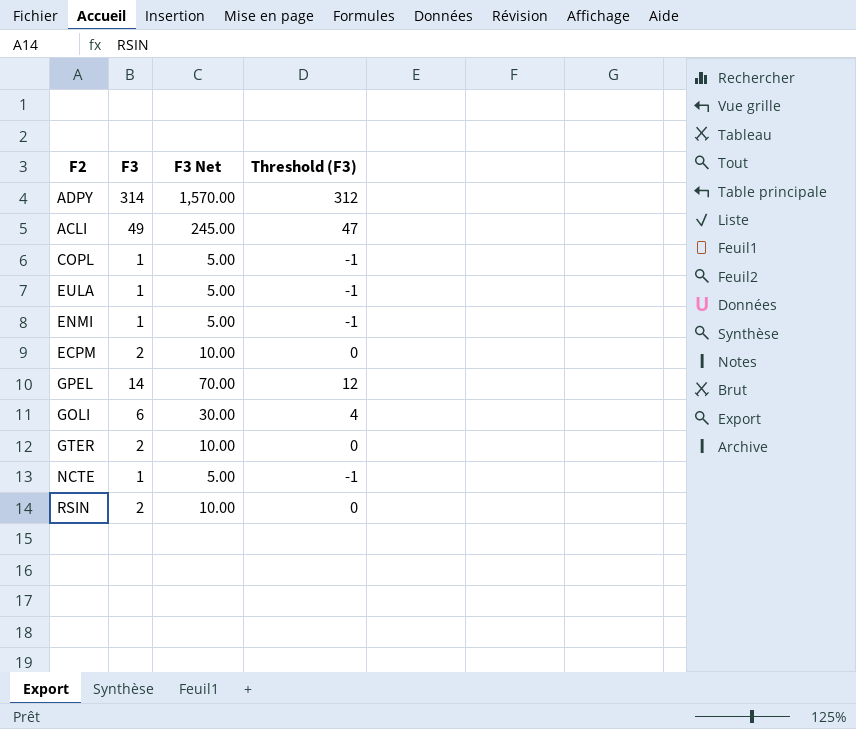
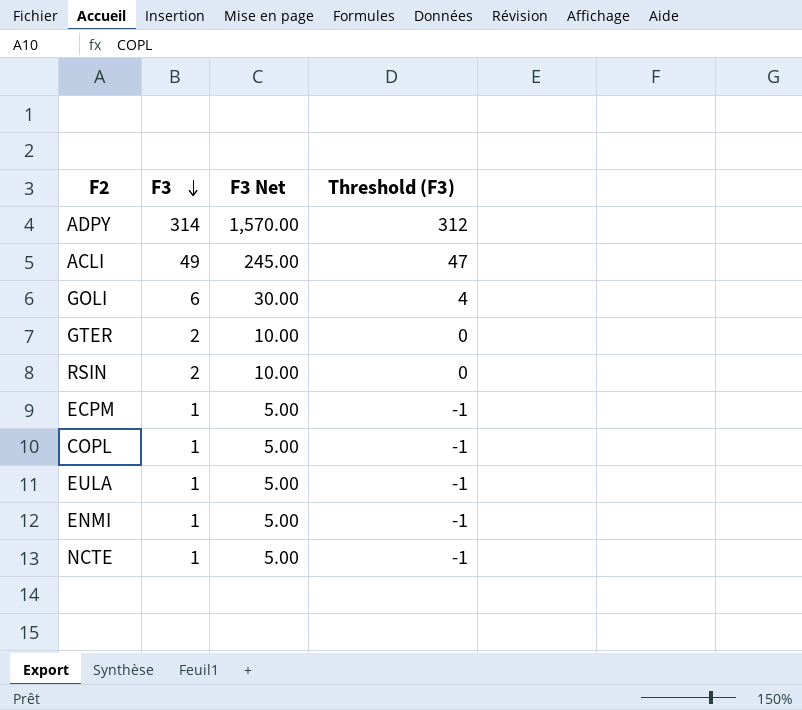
row order: none -> F3 descending
row GPEL: 14 | 70.00 | 12 -> none
ECPM | F3: 2 -> 1
ECPM | F3 Net: 10.00 -> 5.00
ECPM | Threshold (F3): 0 -> -1

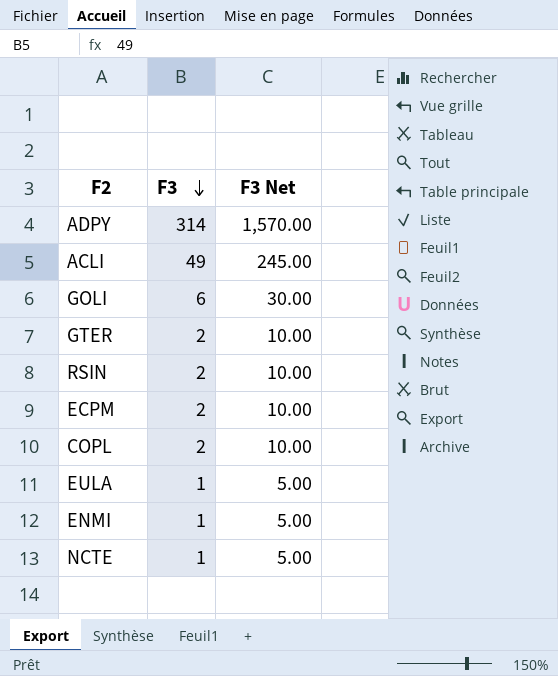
column Threshold (F3) | formula: [F3] - 2 -> none
ECPM | F3: 1 -> 2
ECPM | F3 Net: 5.00 -> 10.00
COPL | F3: 1 -> 2
COPL | F3 Net: 5.00 -> 10.00

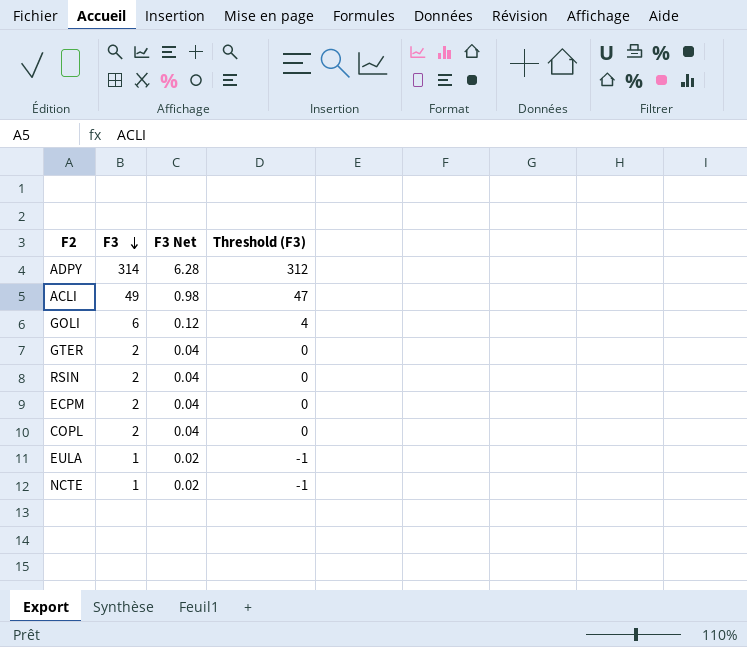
column F3 Net | formula: [F3] * 5 -> [F3] * 0.02
column Threshold (F3) | formula: none -> [F3] - 2
row ENMI: 1 | 5.00 -> none

